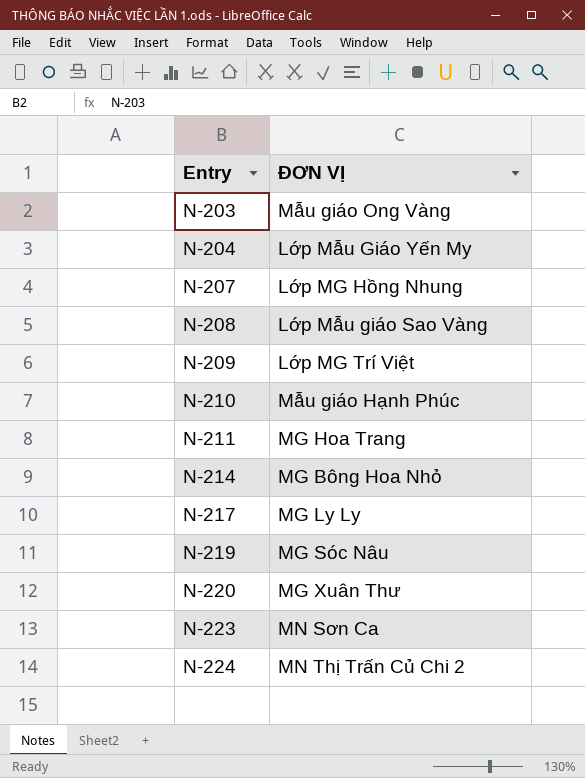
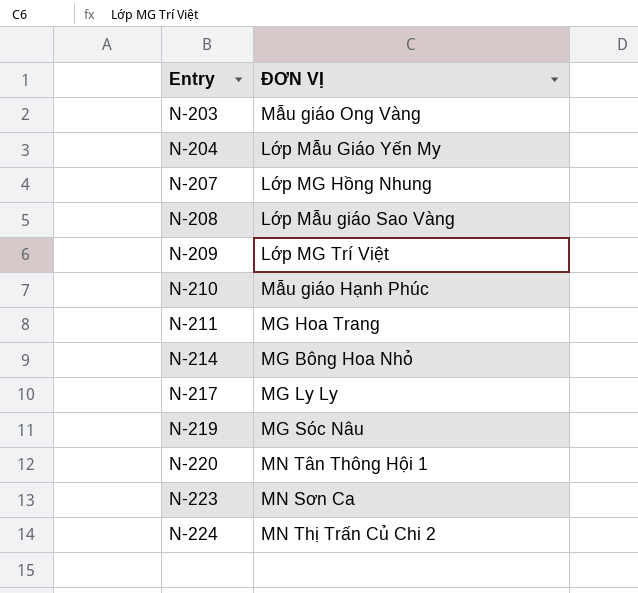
N-220 | ĐƠN VỊ: MG Xuân Thư -> MN Tân Thông Hội 1

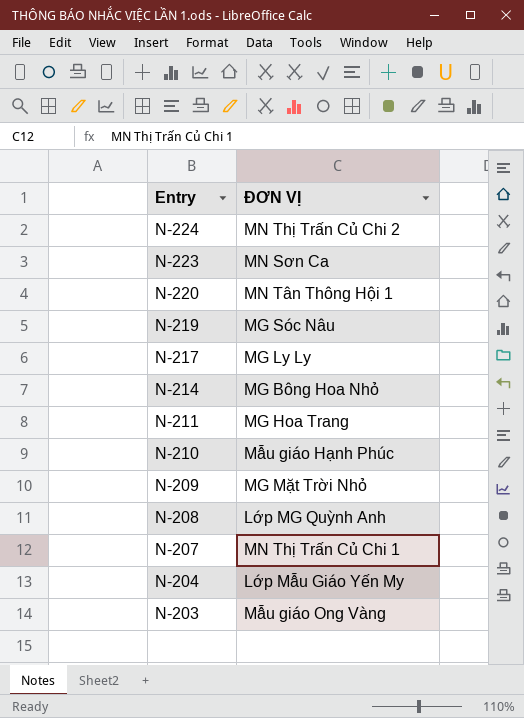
row order: Entry ascending -> Entry descending
N-209 | ĐƠN VỊ: Lớp MG Trí Việt -> MG Mặt Trời Nhỏ
N-208 | ĐƠN VỊ: Lớp Mẫu giáo Sao Vàng -> Lớp MG Quỳnh Anh
N-207 | ĐƠN VỊ: Lớp MG Hồng Nhung -> MN Thị Trấn Củ Chi 1

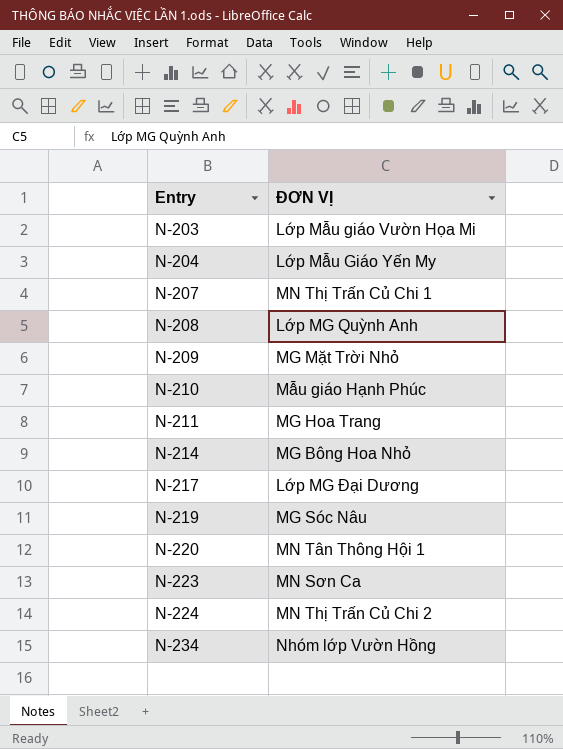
row order: Entry descending -> Entry ascending
N-203 | ĐƠN VỊ: Mẫu giáo Ong Vàng -> Lớp Mẫu giáo Vườn Họa Mi
N-217 | ĐƠN VỊ: MG Ly Ly -> Lớp MG Đại Dương
row N-234: none -> Nhóm lớp Vườn Hồng

